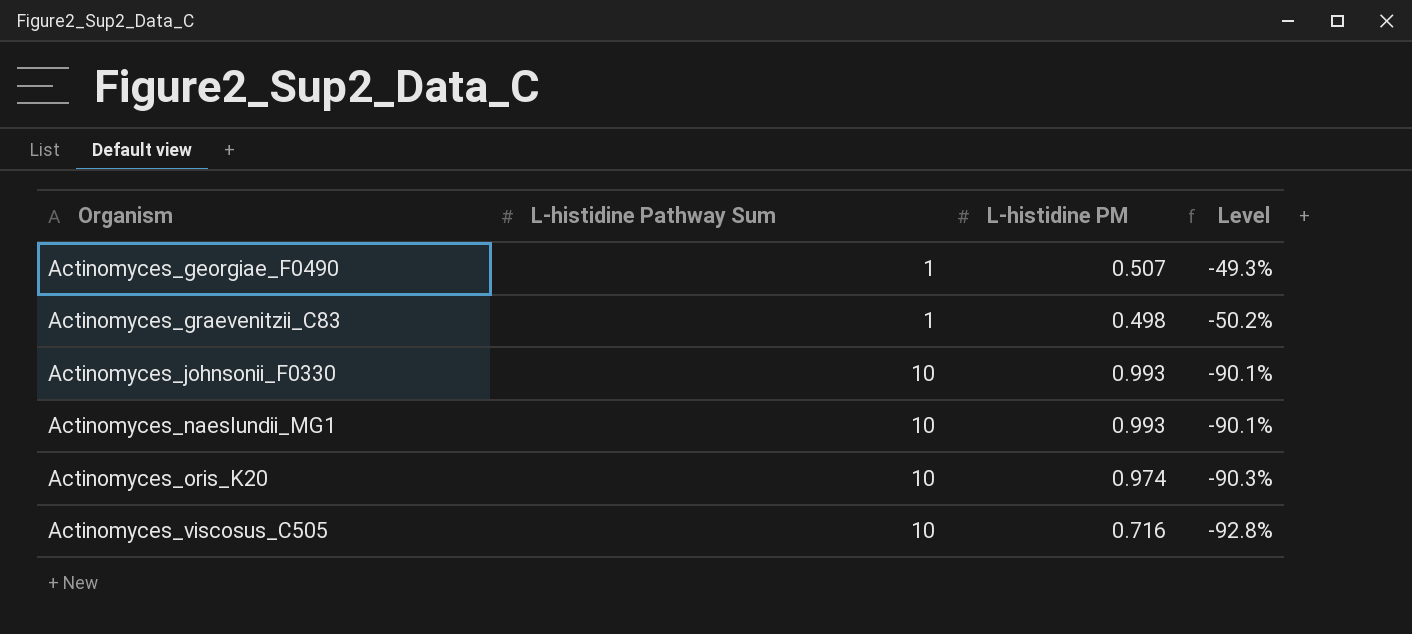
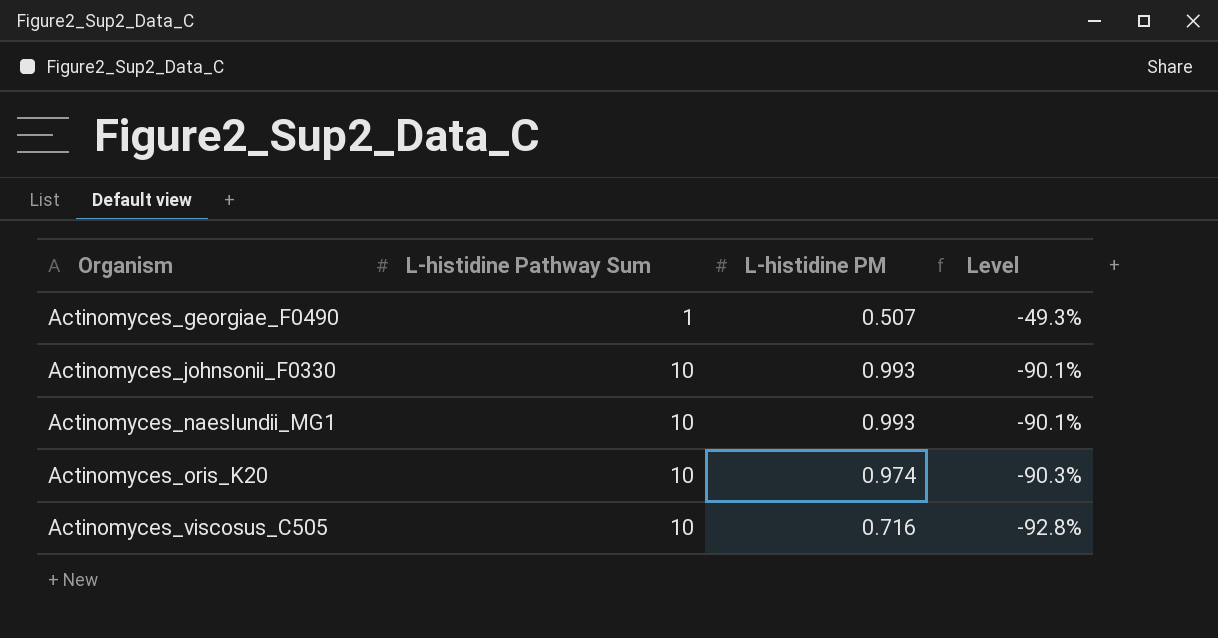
row Actinomyces_graevenitzii_C83: 1 | 0.498 | -50.2% -> none

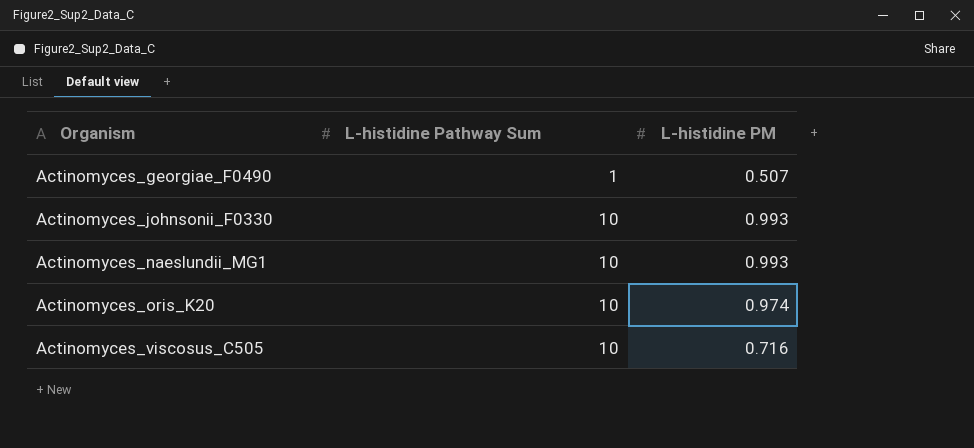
column Level | formula: ([L-histidine PM] - [L-histidine Pathway Sum]) / [L-histidine Pathway Sum] -> none

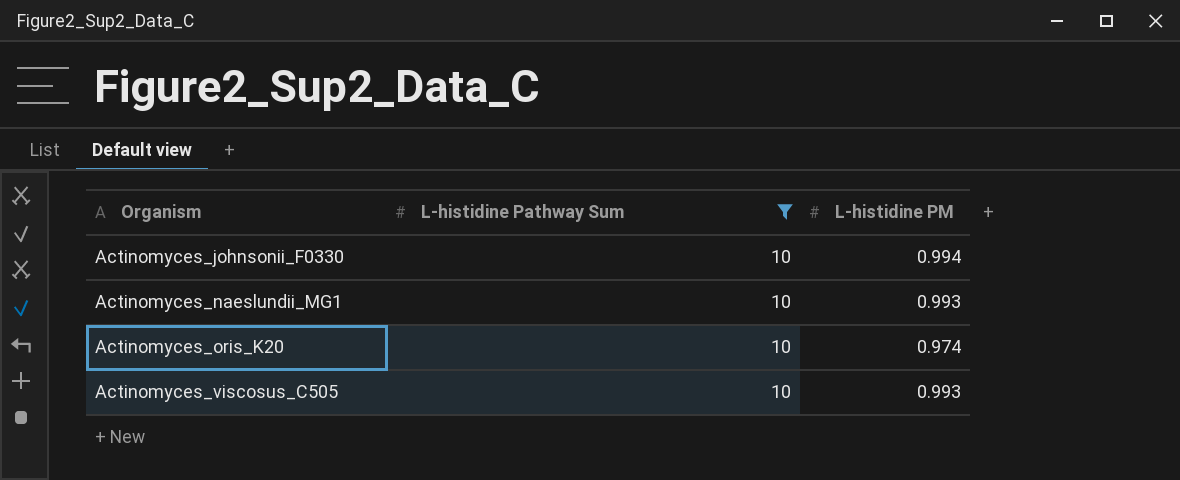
filter: none -> L-histidine Pathway Sum = 10
Actinomyces_johnsonii_F0330 | L-histidine PM: 0.993 -> 0.994
Actinomyces_viscosus_C505 | L-histidine PM: 0.716 -> 0.993

